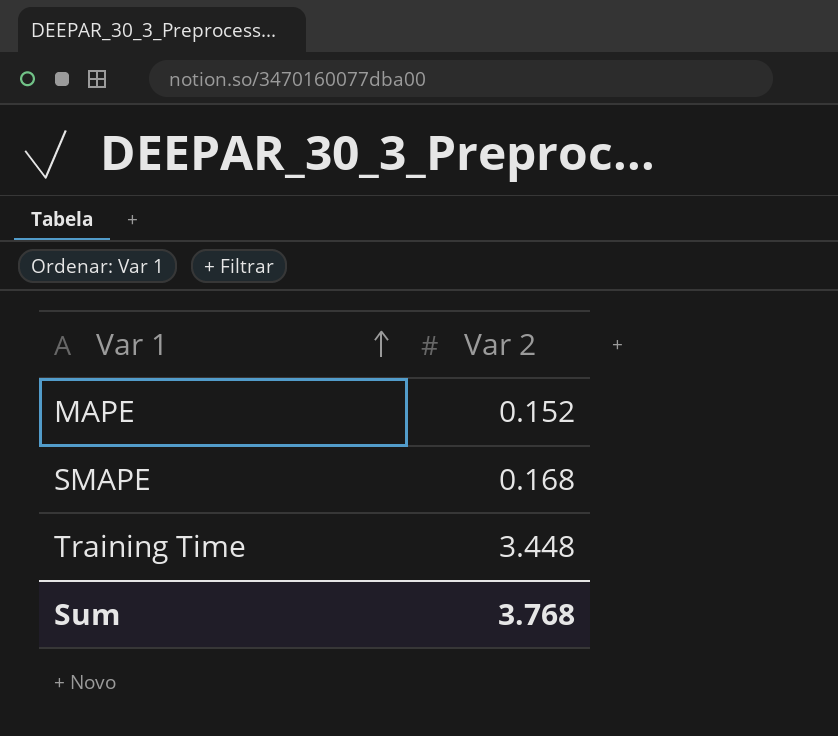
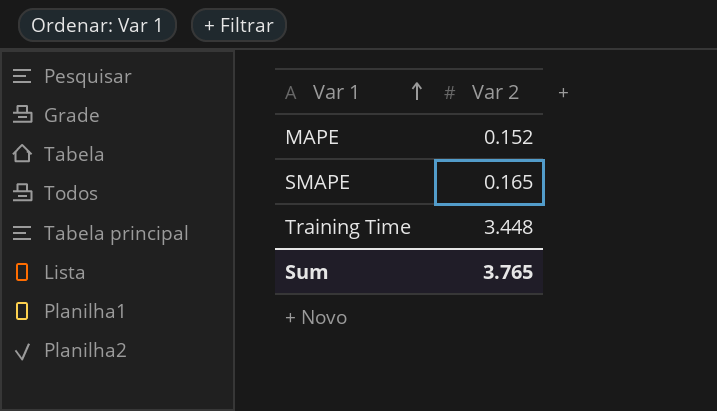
SMAPE | Var 2: 0.168 -> 0.165
Sum | Var 2: 3.768 -> 3.765

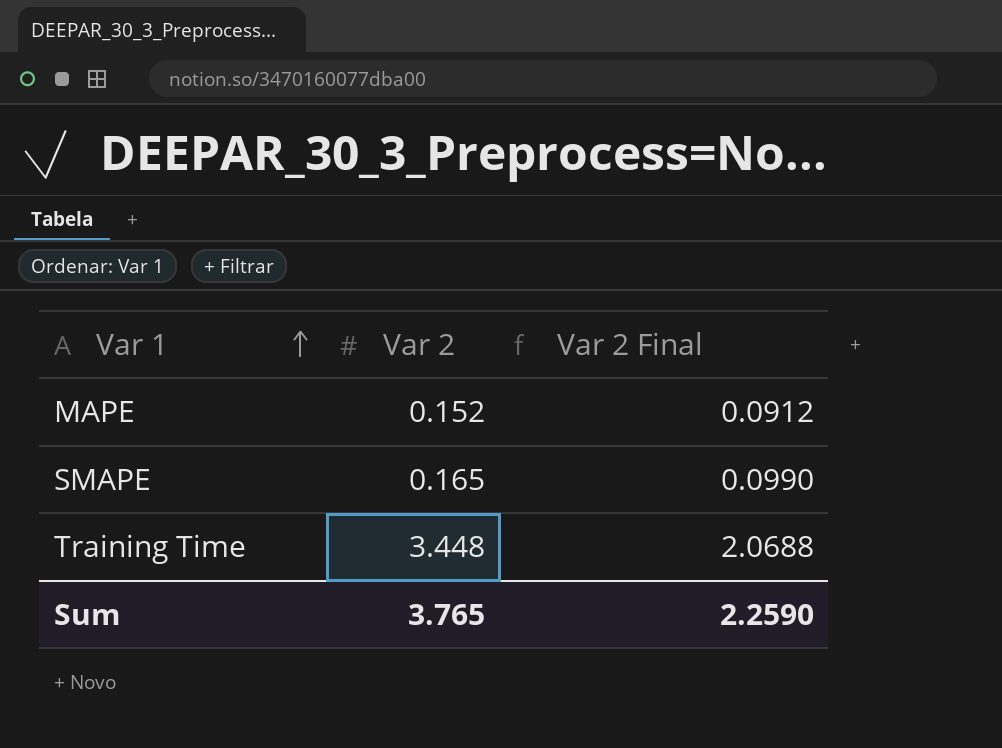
column Var 2 Final | formula: none -> [Var 2] * 0.6

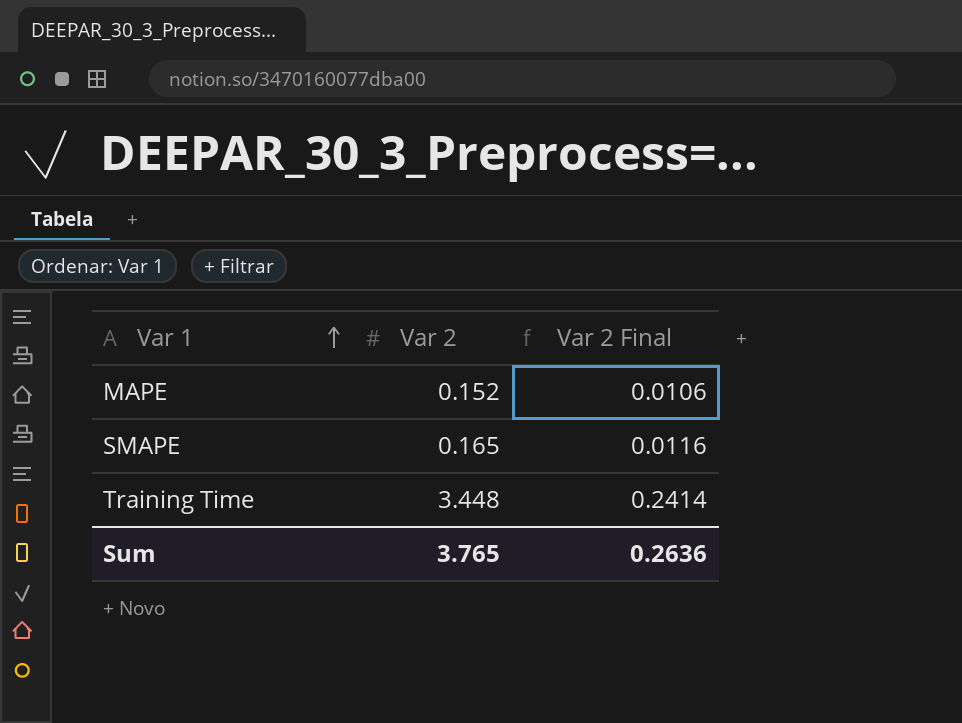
column Var 2 Final | formula: [Var 2] * 0.6 -> [Var 2] * 0.07
Sum | Var 2 Final: 2.2590 -> 0.2636

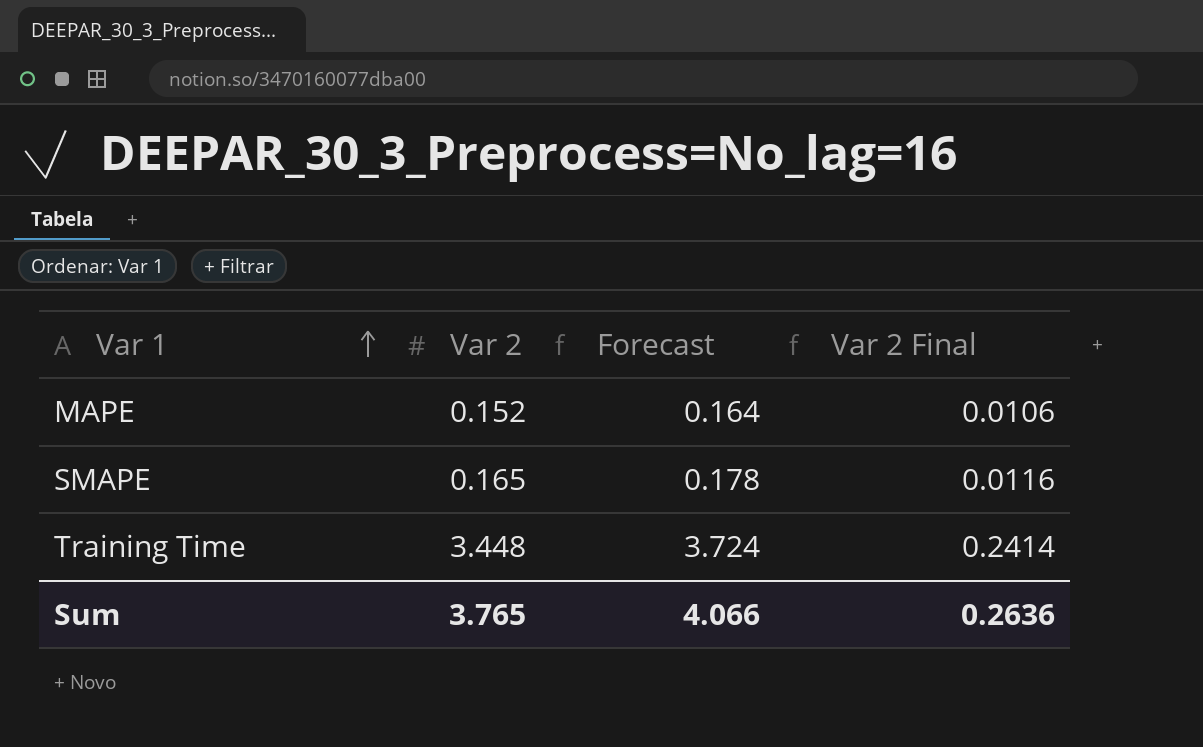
column Forecast | formula: none -> [Var 2] * 1.08

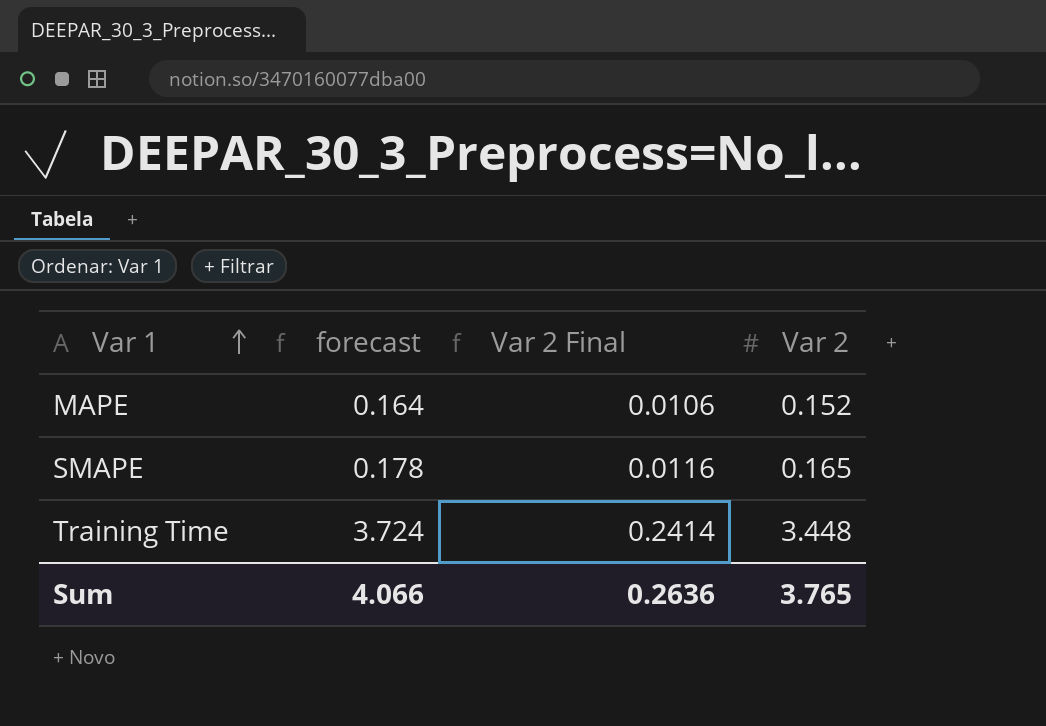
column name: Forecast -> forecast
column Var 2 | position: 2 -> 4

